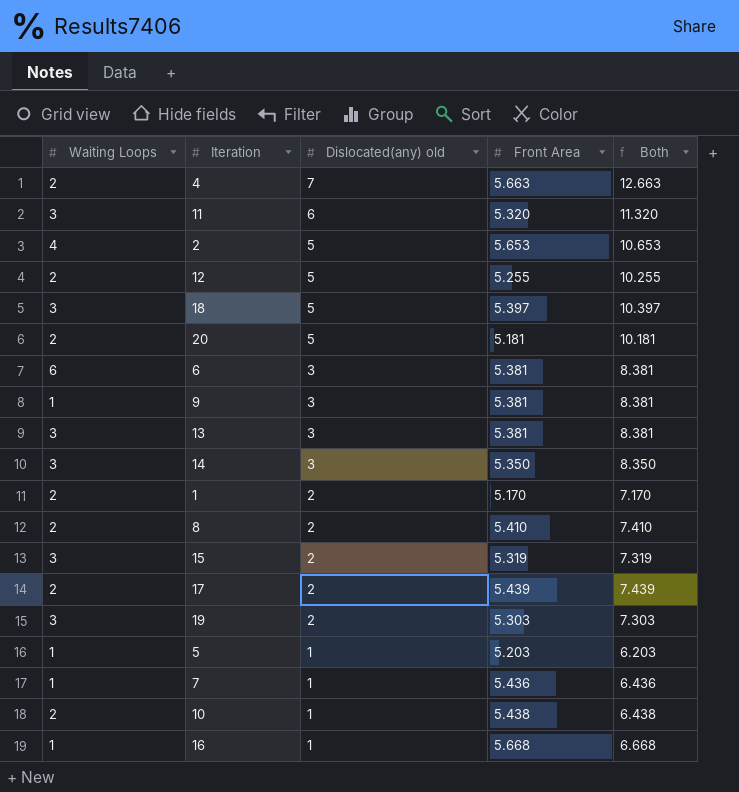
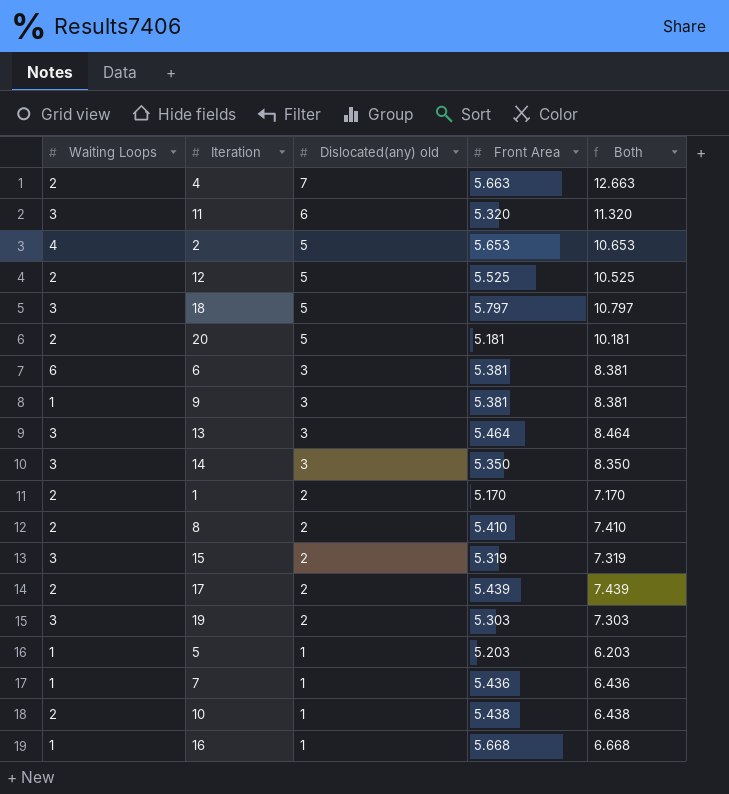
12 | Front Area: 5.255 -> 5.525
12 | Both: 10.255 -> 10.525
18 | Front Area: 5.397 -> 5.797
18 | Both: 10.397 -> 10.797
13 | Front Area: 5.381 -> 5.464
13 | Both: 8.381 -> 8.464

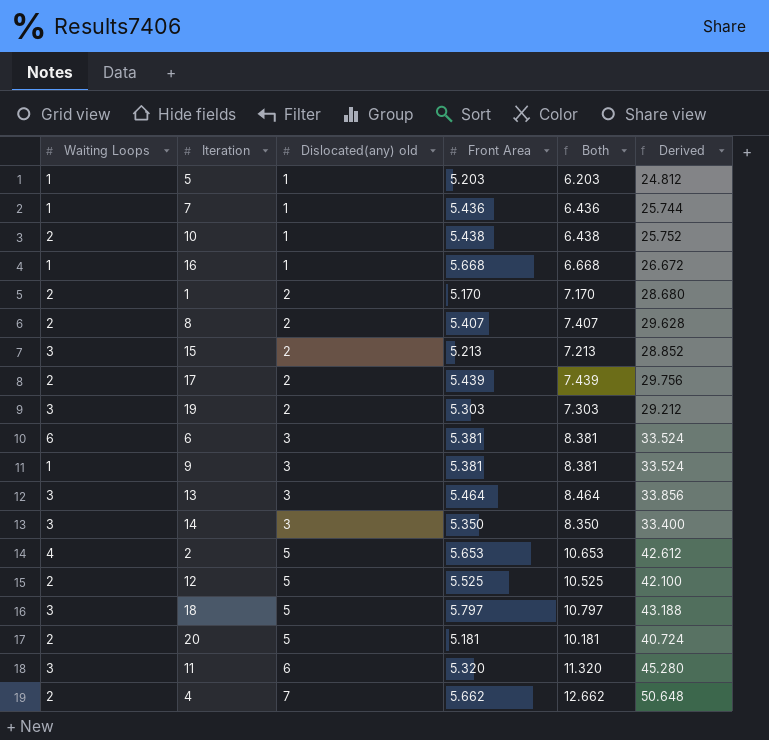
row order: Dislocated(any) old descending -> Dislocated(any) old ascending
column Derived | formula: none -> [Both] * 4
8 | Front Area: 5.410 -> 5.407
8 | Both: 7.410 -> 7.407
15 | Front Area: 5.319 -> 5.213
15 | Both: 7.319 -> 7.213
4 | Front Area: 5.663 -> 5.662
4 | Both: 12.663 -> 12.662

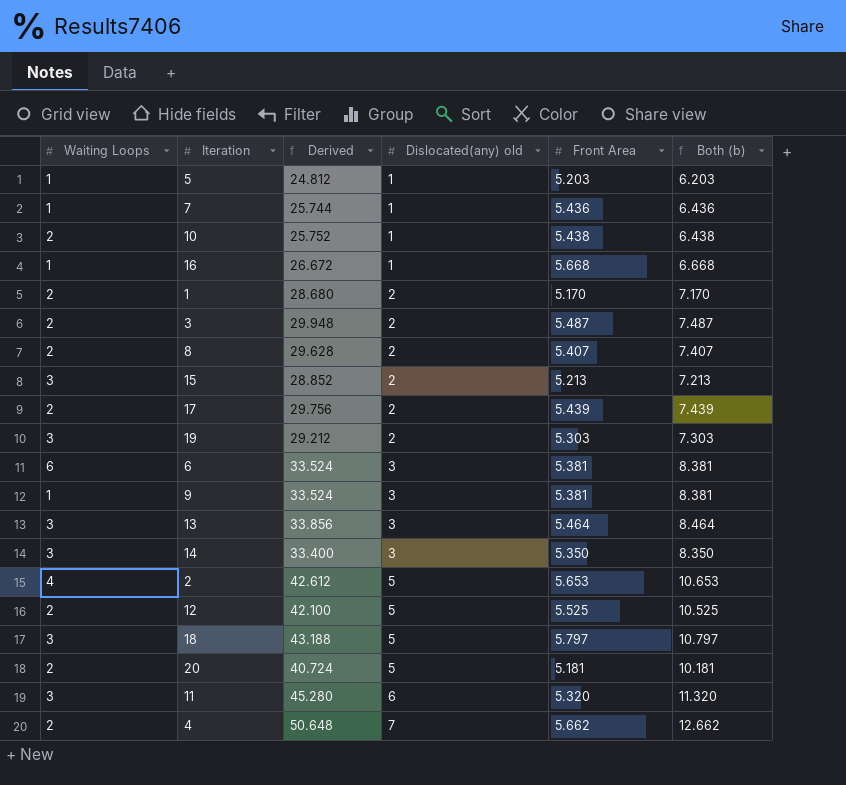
column Derived | position: 6 -> 3
column name: Both -> Both (b)
row 3: none -> 2 | 29.948 | 2 | 5.487 | 7.487

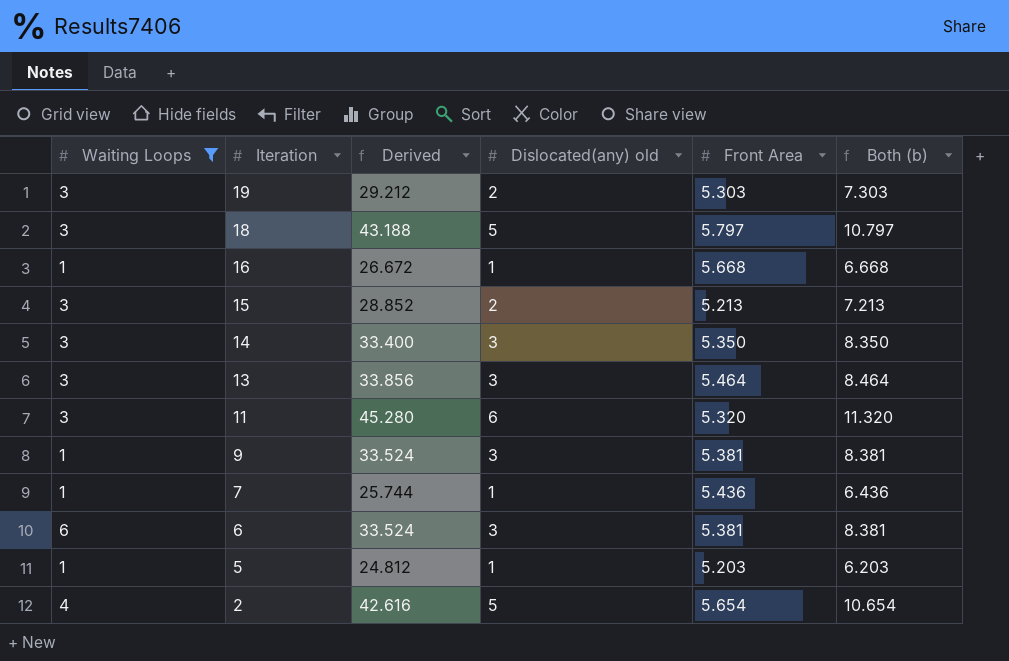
filter: none -> Waiting Loops != 2
row order: Dislocated(any) old ascending -> Iteration descending
2 | Derived: 42.612 -> 42.616
2 | Front Area: 5.653 -> 5.654
2 | Both (b): 10.653 -> 10.654

